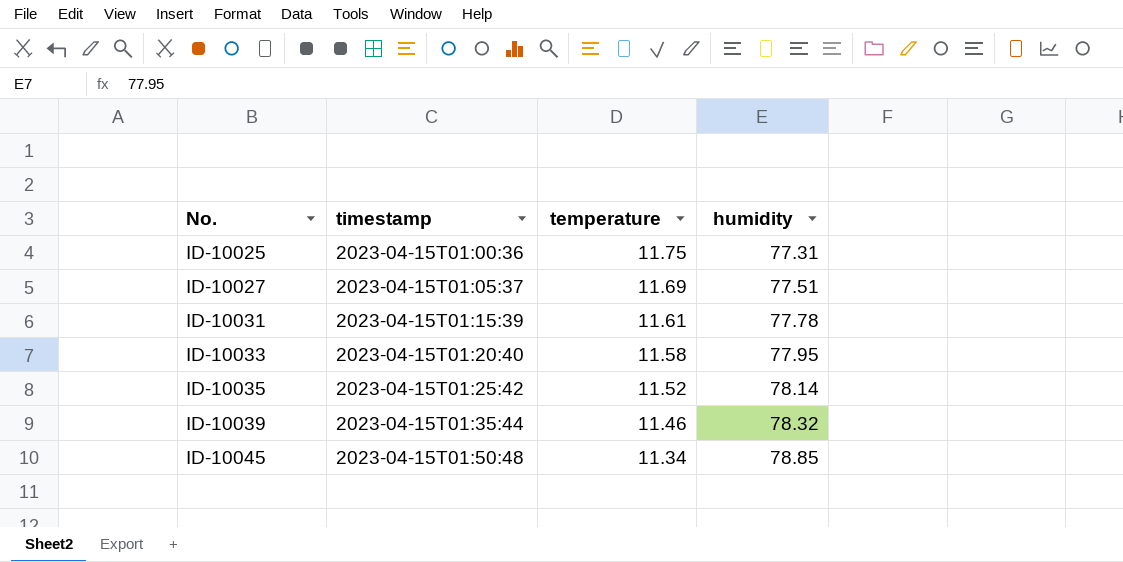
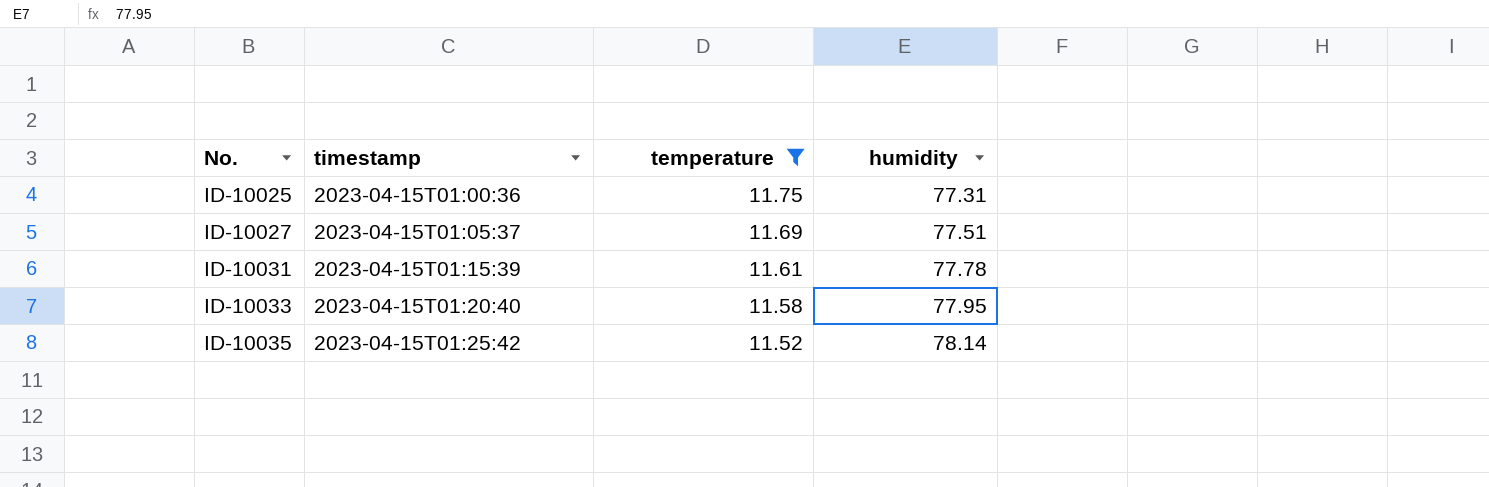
filter: none -> temperature >= 11.52

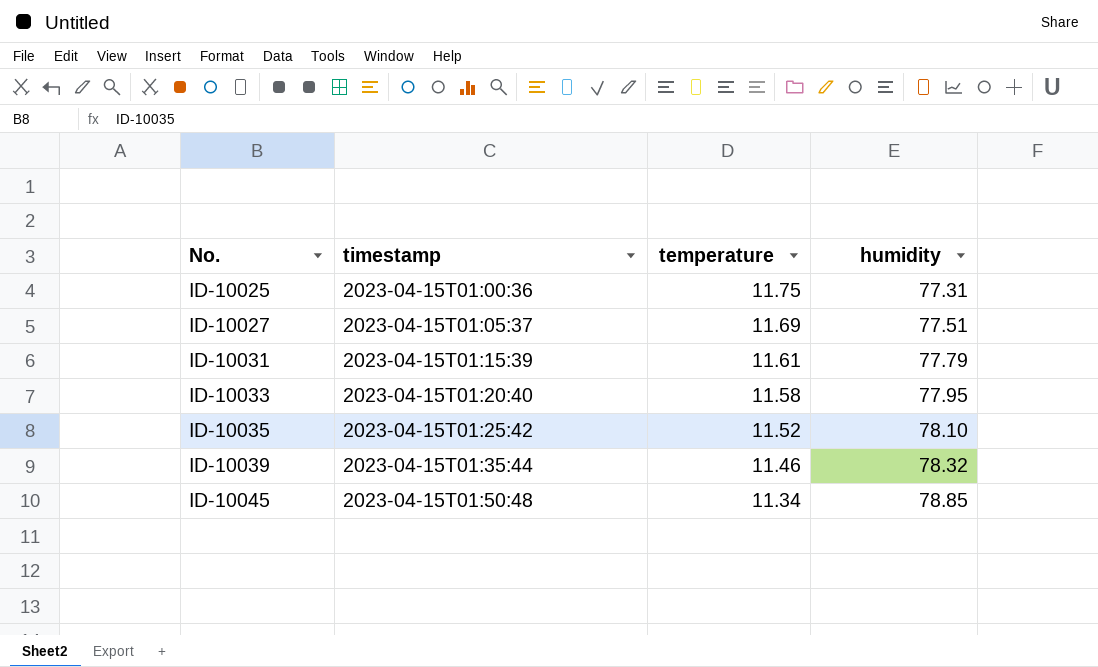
filter: temperature >= 11.52 -> none
ID-10031 | humidity: 77.78 -> 77.79
ID-10035 | humidity: 78.14 -> 78.10

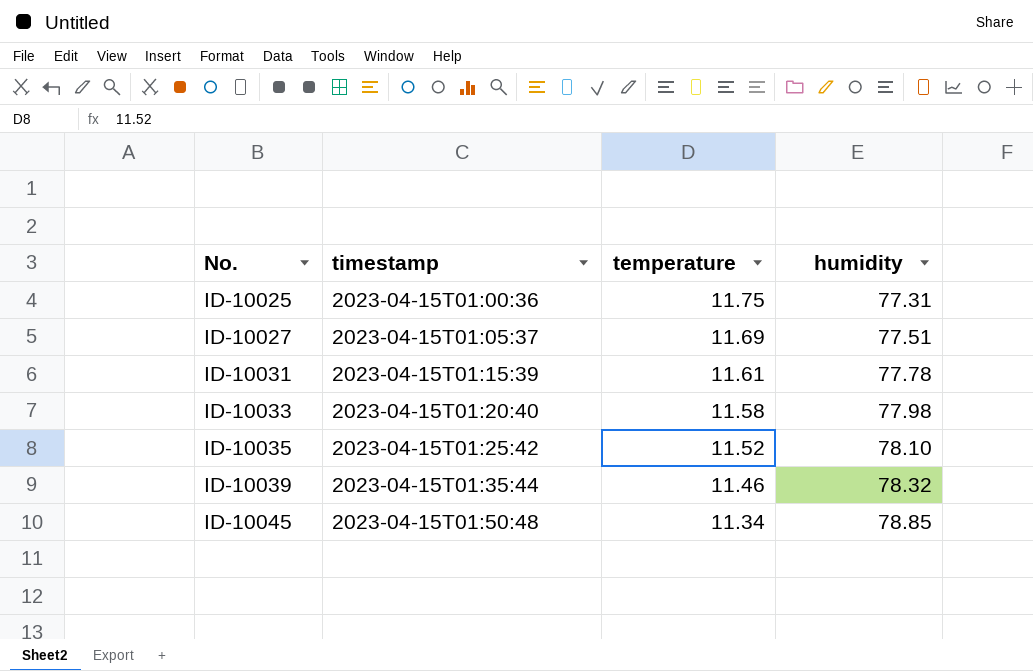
ID-10031 | humidity: 77.79 -> 77.78
ID-10033 | humidity: 77.95 -> 77.98

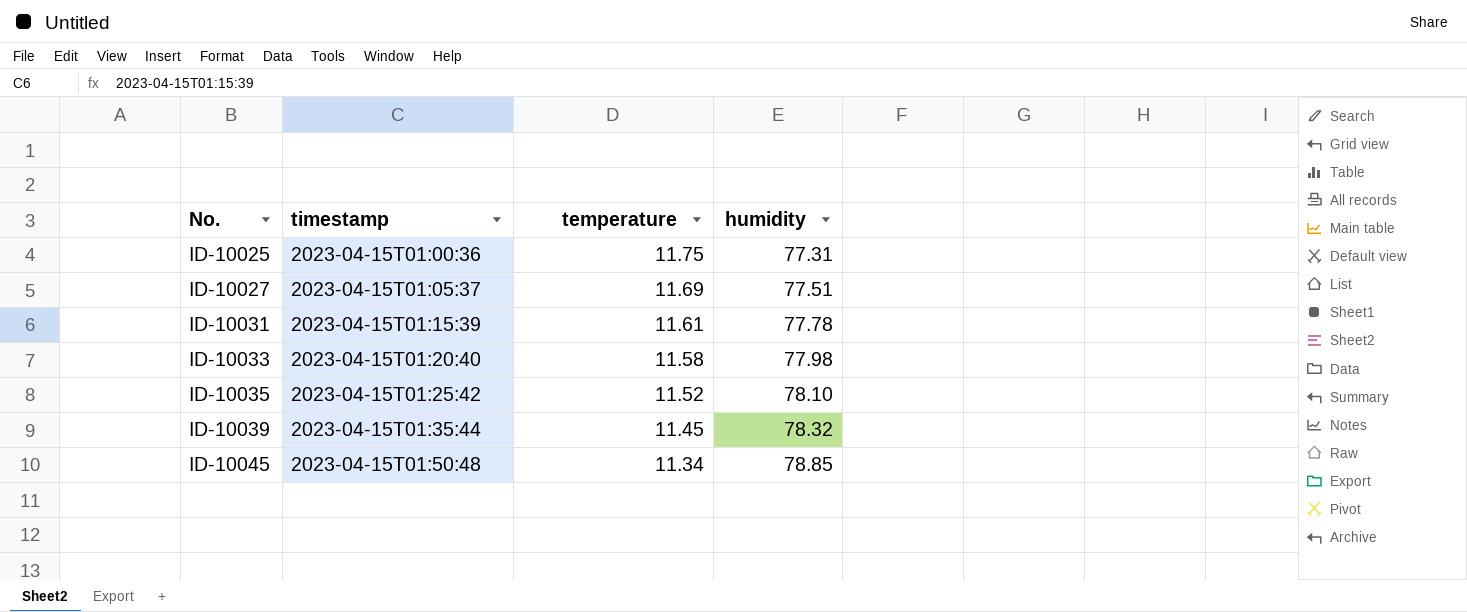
ID-10039 | temperature: 11.46 -> 11.45

